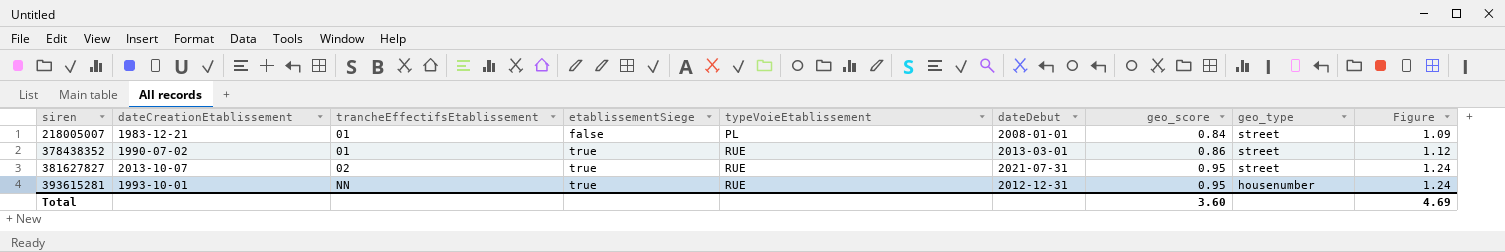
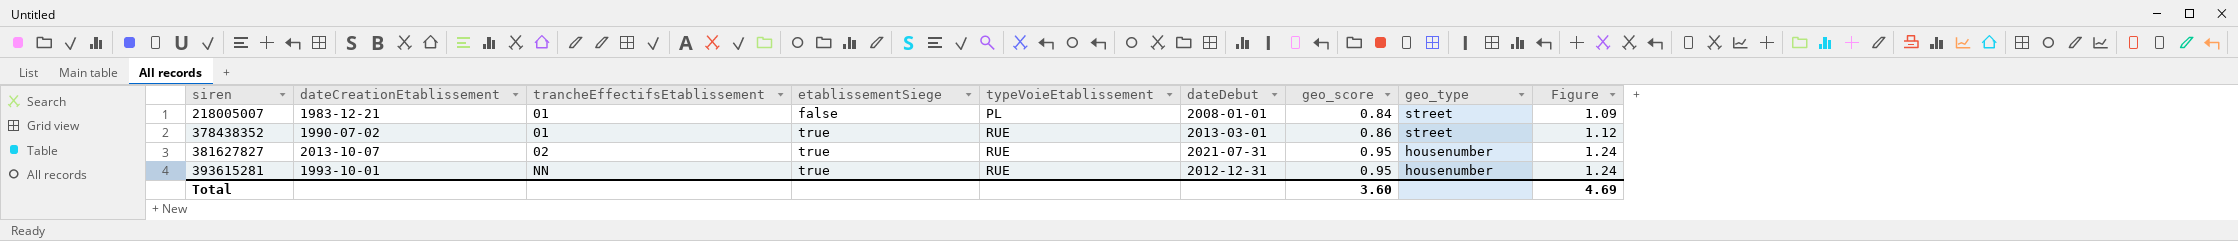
381627827 | geo_type: street -> housenumber

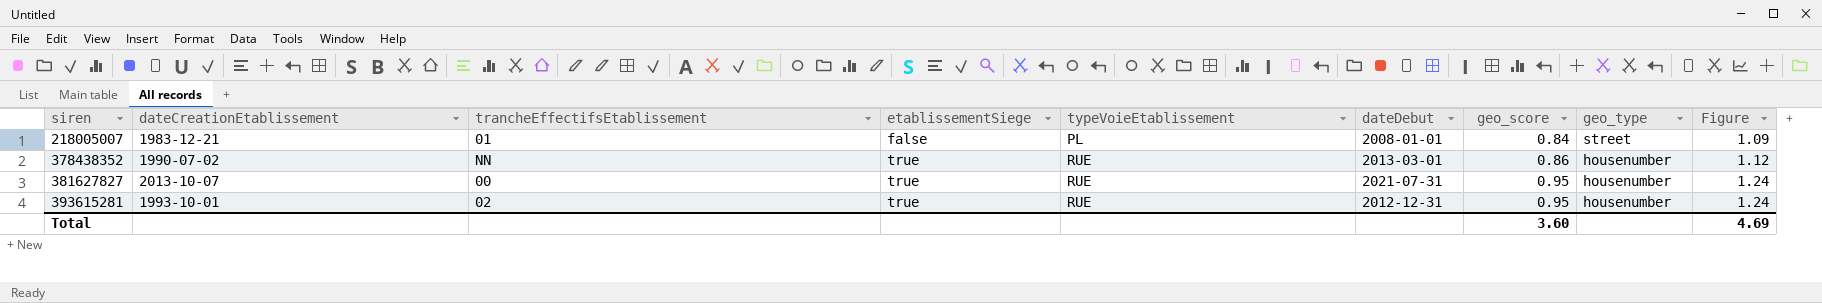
378438352 | trancheEffectifsEtablissement: 01 -> NN
378438352 | geo_type: street -> housenumber
381627827 | trancheEffectifsEtablissement: 02 -> 00
393615281 | trancheEffectifsEtablissement: NN -> 02

